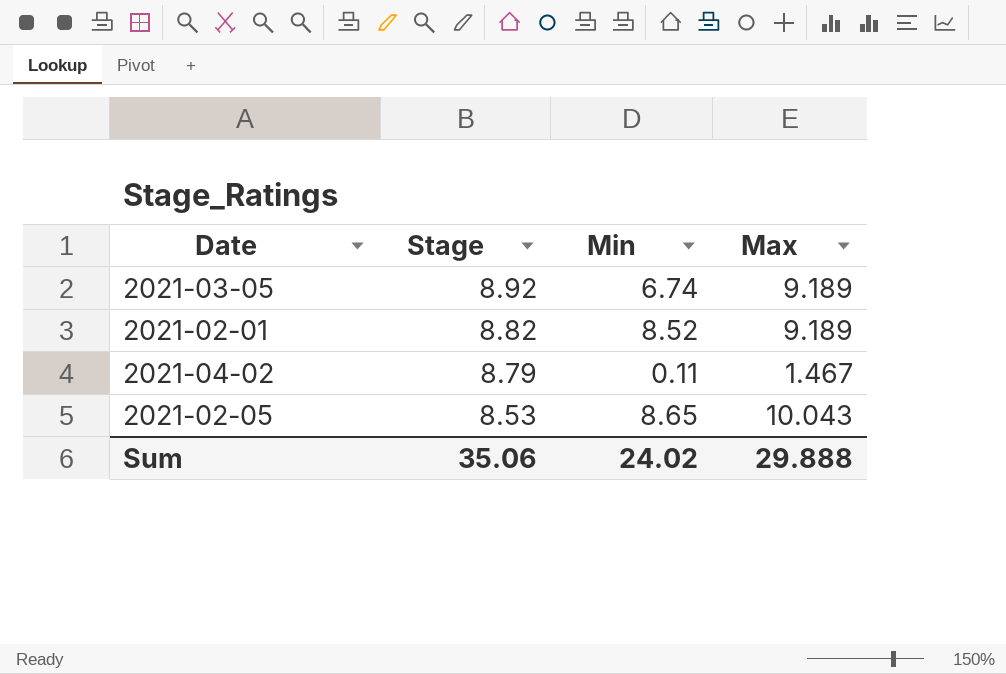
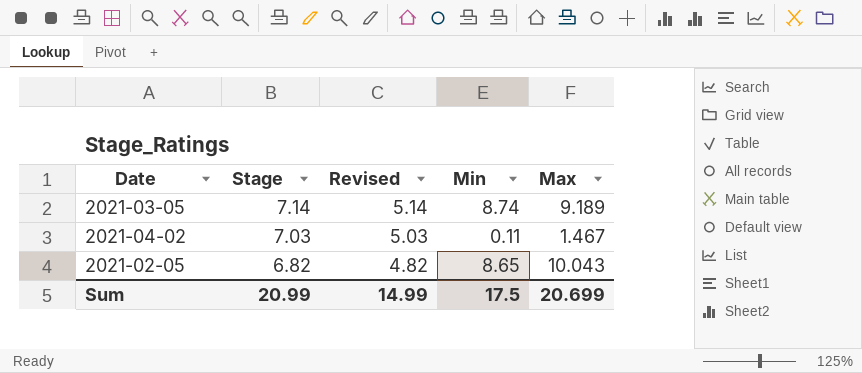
column Revised | formula: none -> [Stage] - 2
row 2021-02-01: 8.82 | 8.52 | 9.189 -> none
2021-03-05 | Stage: 8.92 -> 7.14
2021-03-05 | Min: 6.74 -> 8.74
2021-04-02 | Stage: 8.79 -> 7.03
2021-02-05 | Stage: 8.53 -> 6.82
Sum | Stage: 35.06 -> 20.99
Sum | Min: 24.02 -> 17.5
Sum | Max: 29.888 -> 20.699

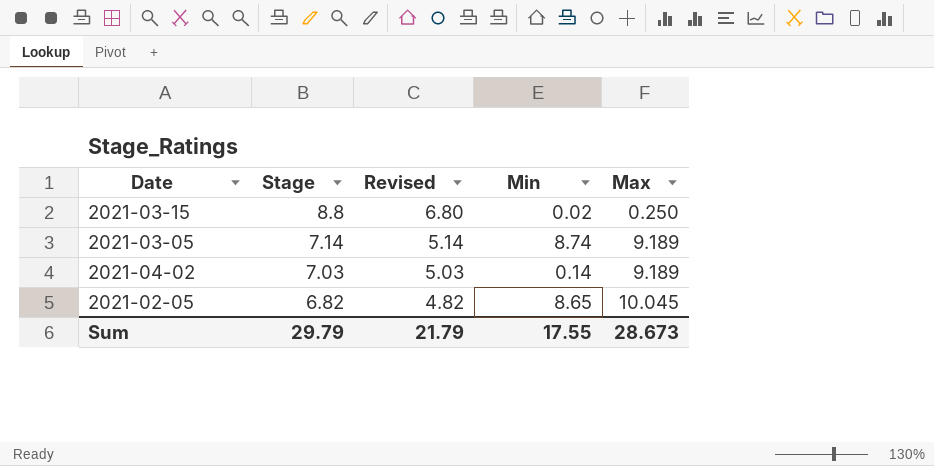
row 2021-03-15: none -> 8.8 | 6.80 | 0.02 | 0.250
2021-04-02 | Min: 0.11 -> 0.14
2021-04-02 | Max: 1.467 -> 9.189
2021-02-05 | Max: 10.043 -> 10.045
Sum | Stage: 20.99 -> 29.79
Sum | Revised: 14.99 -> 21.79
Sum | Min: 17.5 -> 17.55
Sum | Max: 20.699 -> 28.673

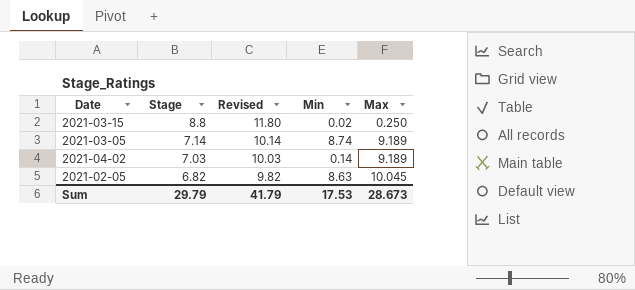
column Revised | formula: [Stage] - 2 -> [Stage] + 3
2021-02-05 | Min: 8.65 -> 8.63
Sum | Revised: 21.79 -> 41.79
Sum | Min: 17.55 -> 17.53

